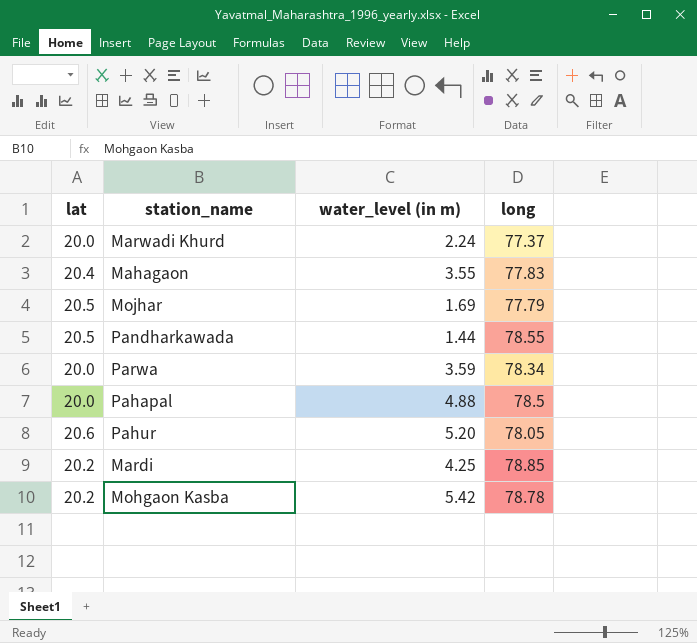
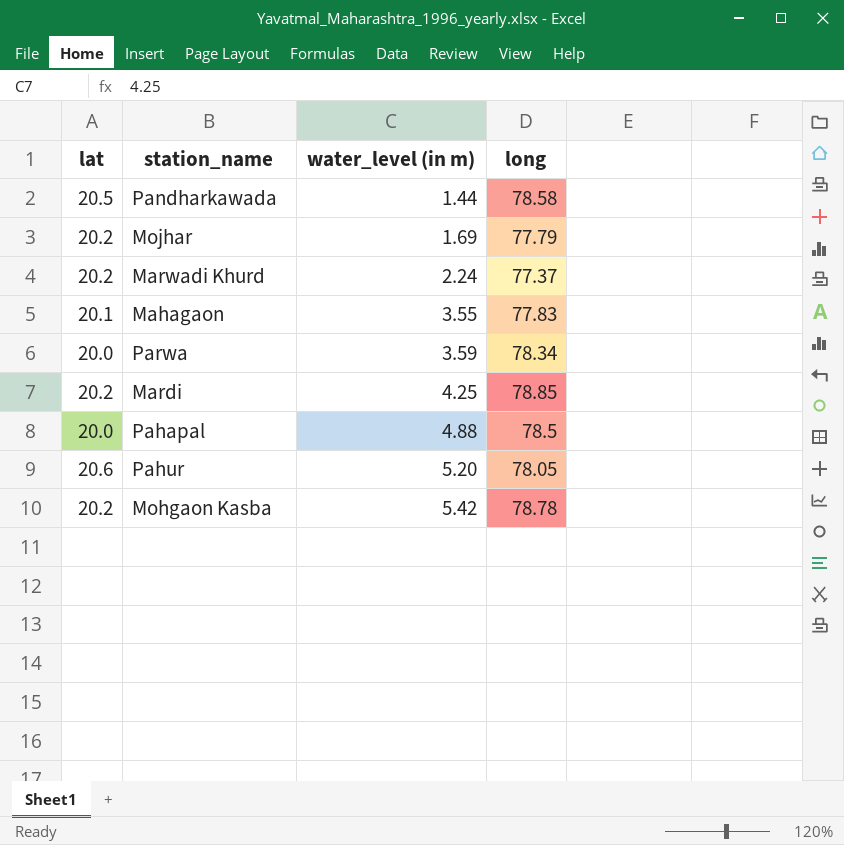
row order: none -> water_level (in m) ascending
Pandharkawada | long: 78.55 -> 78.58
Mojhar | lat: 20.5 -> 20.2
Marwadi Khurd | lat: 20.0 -> 20.2
Mahagaon | lat: 20.4 -> 20.1

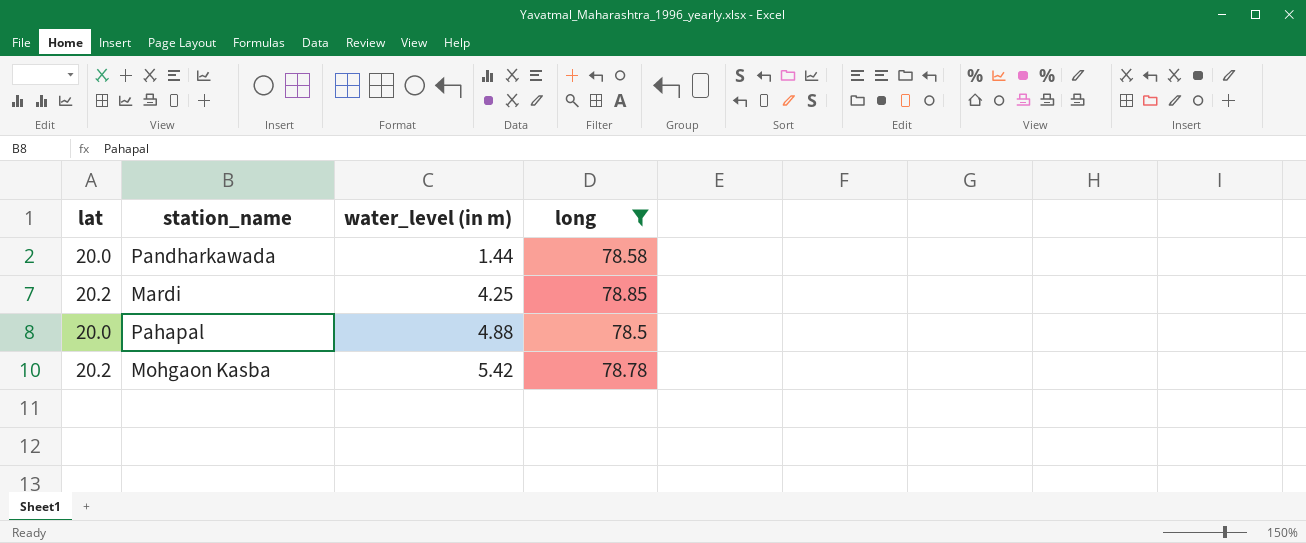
filter: none -> long >= 78.5
Pandharkawada | lat: 20.5 -> 20.0

